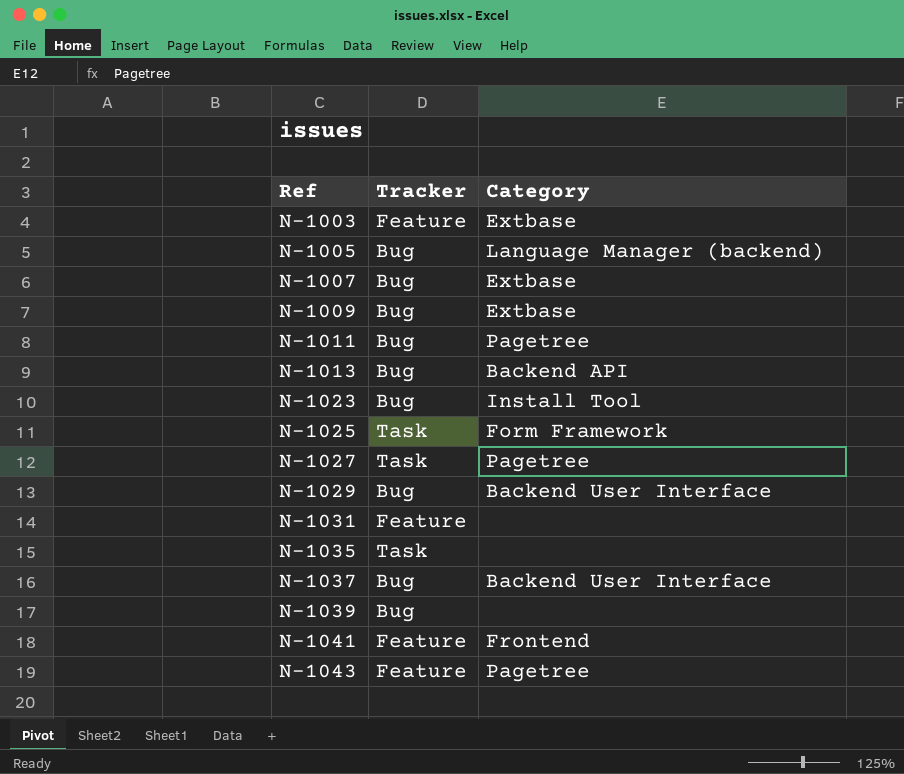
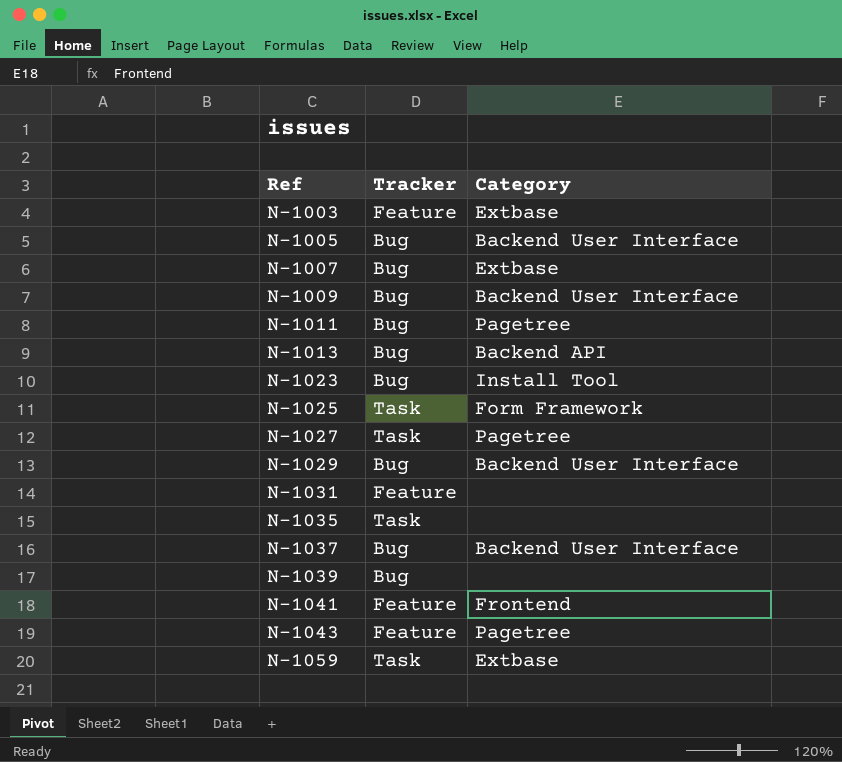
N-1005 | Category: Language Manager (backend) -> Backend User Interface
N-1009 | Category: Extbase -> Backend User Interface
row N-1059: none -> Task | Extbase

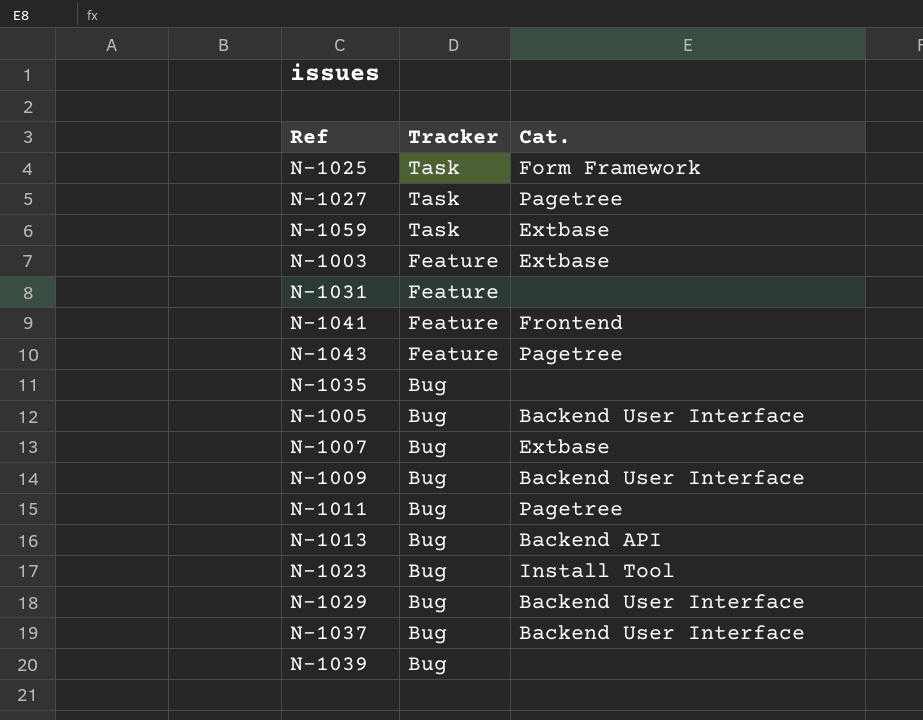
row order: Ref ascending -> Tracker descending
column name: Category -> Cat.
N-1035 | Tracker: Task -> Bug

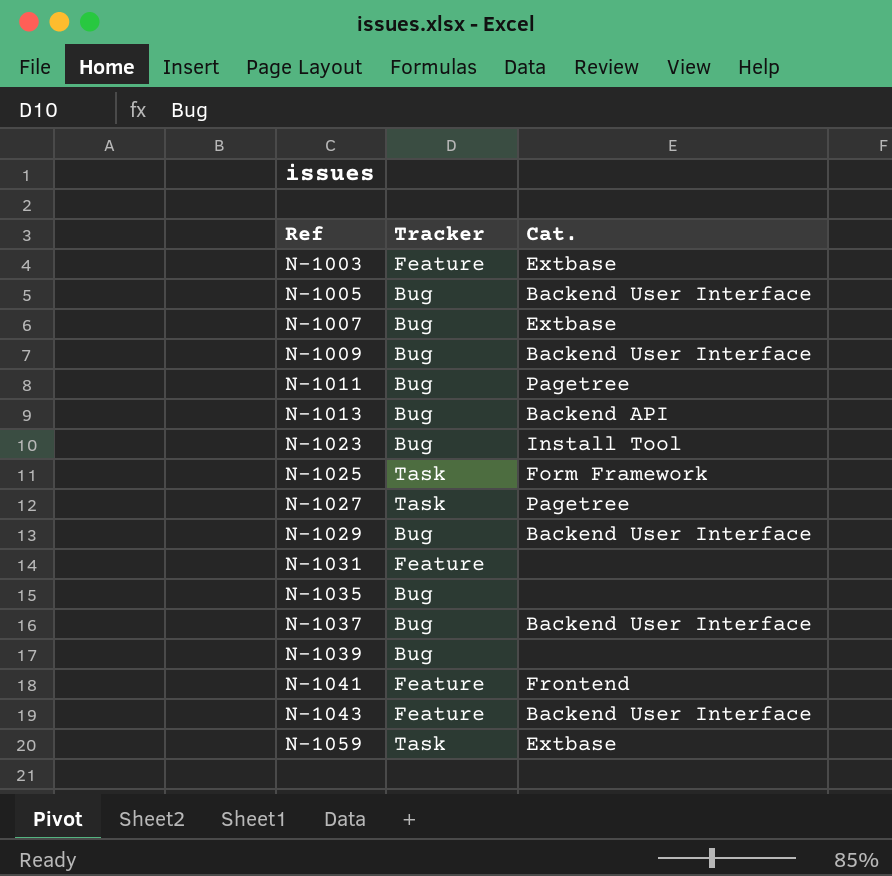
row order: Tracker descending -> Ref ascending
N-1043 | Cat.: Pagetree -> Backend User Interface

